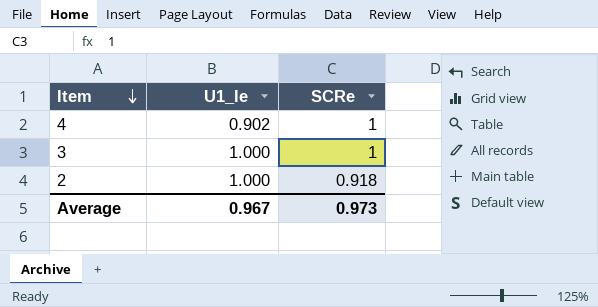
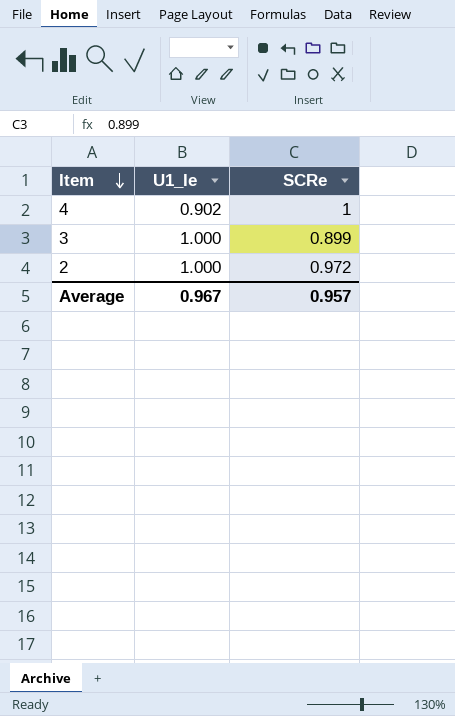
3 | SCRe: 1 -> 0.899
2 | SCRe: 0.918 -> 0.972
Average | SCRe: 0.973 -> 0.957

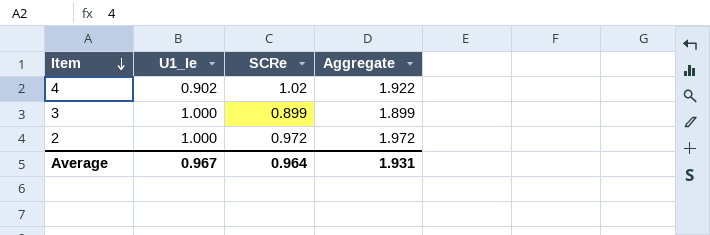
column Aggregate | formula: none -> [U1_Ie] + [SCRe]
4 | SCRe: 1 -> 1.02
Average | SCRe: 0.957 -> 0.964

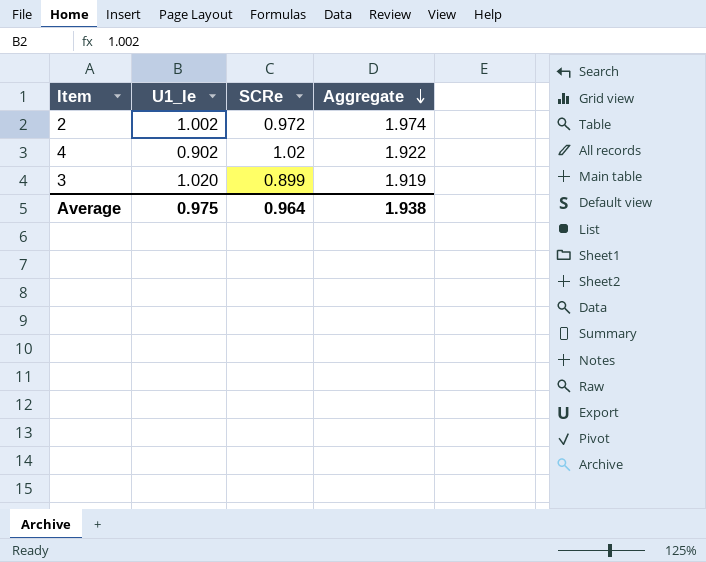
row order: Item descending -> Aggregate descending
2 | U1_Ie: 1.000 -> 1.002
2 | Aggregate: 1.972 -> 1.974
3 | U1_Ie: 1.000 -> 1.020
3 | Aggregate: 1.899 -> 1.919
Average | U1_Ie: 0.967 -> 0.975
Average | Aggregate: 1.931 -> 1.938

